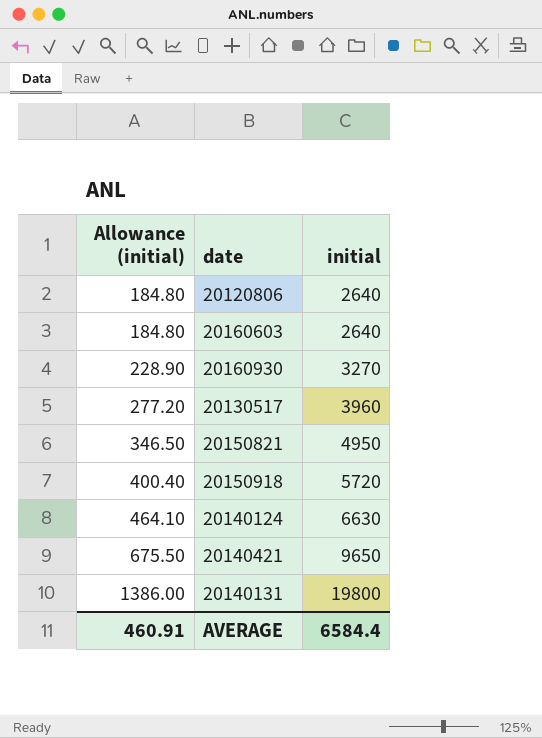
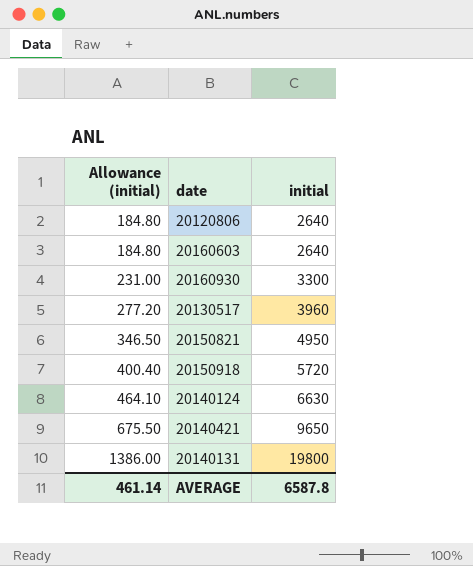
20160930 | Allowance (initial): 228.90 -> 231.00
20160930 | initial: 3270 -> 3300
AVERAGE | Allowance (initial): 460.91 -> 461.14
AVERAGE | initial: 6584.4 -> 6587.8

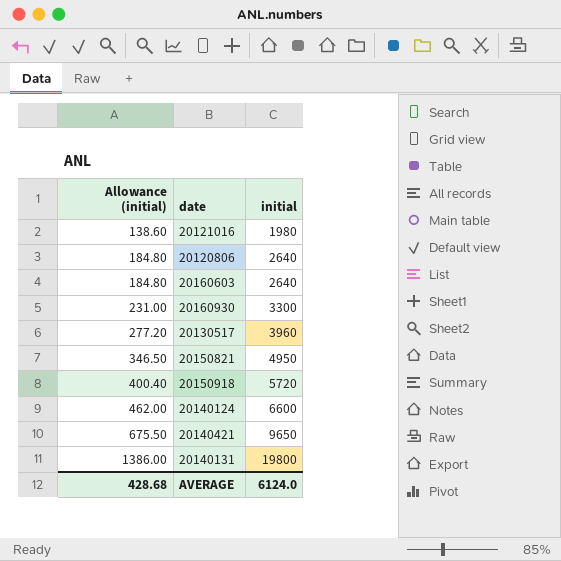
row 20121016: none -> 138.60 | 1980
20140124 | Allowance (initial): 464.10 -> 462.00
20140124 | initial: 6630 -> 6600
AVERAGE | Allowance (initial): 461.14 -> 428.68
AVERAGE | initial: 6587.8 -> 6124.0

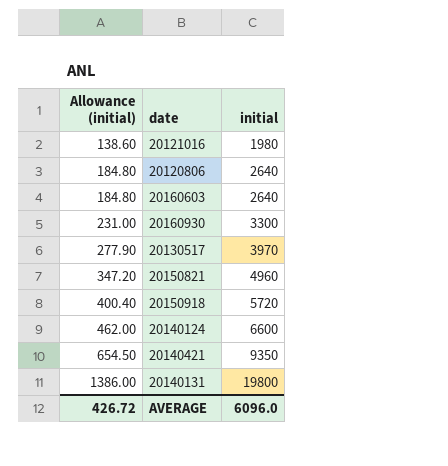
20130517 | Allowance (initial): 277.20 -> 277.90
20130517 | initial: 3960 -> 3970
20150821 | Allowance (initial): 346.50 -> 347.20
20150821 | initial: 4950 -> 4960
20140421 | Allowance (initial): 675.50 -> 654.50
20140421 | initial: 9650 -> 9350
AVERAGE | Allowance (initial): 428.68 -> 426.72
AVERAGE | initial: 6124.0 -> 6096.0

